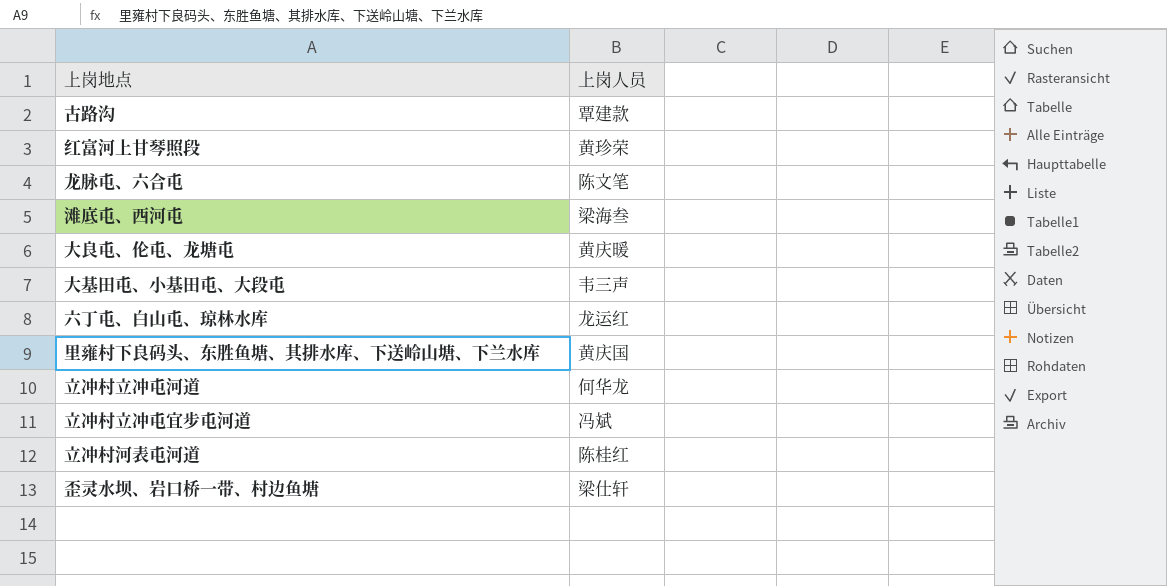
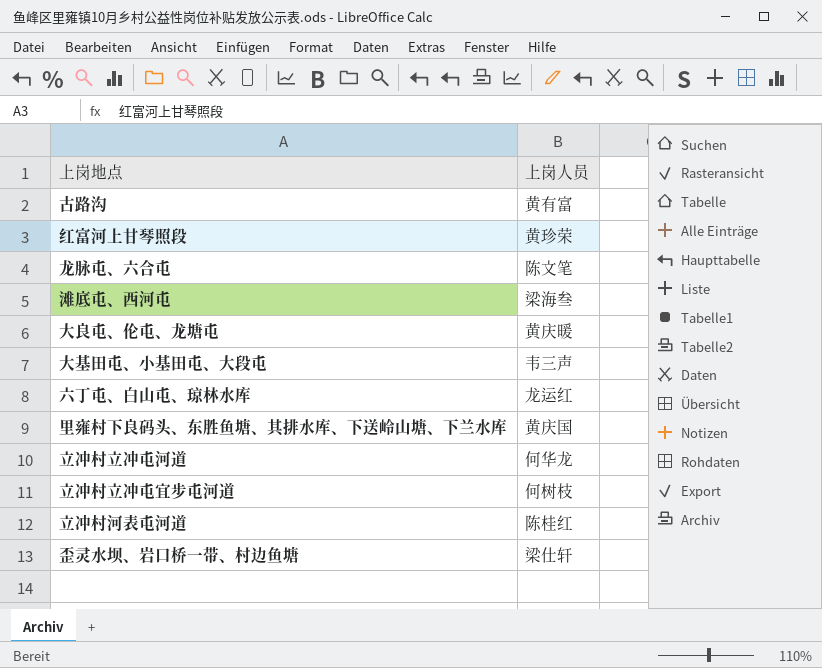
古路沟 | 上岗人员: 覃建款 -> 黄有富
立冲村立冲屯宜步屯河道 | 上岗人员: 冯斌 -> 何树枝

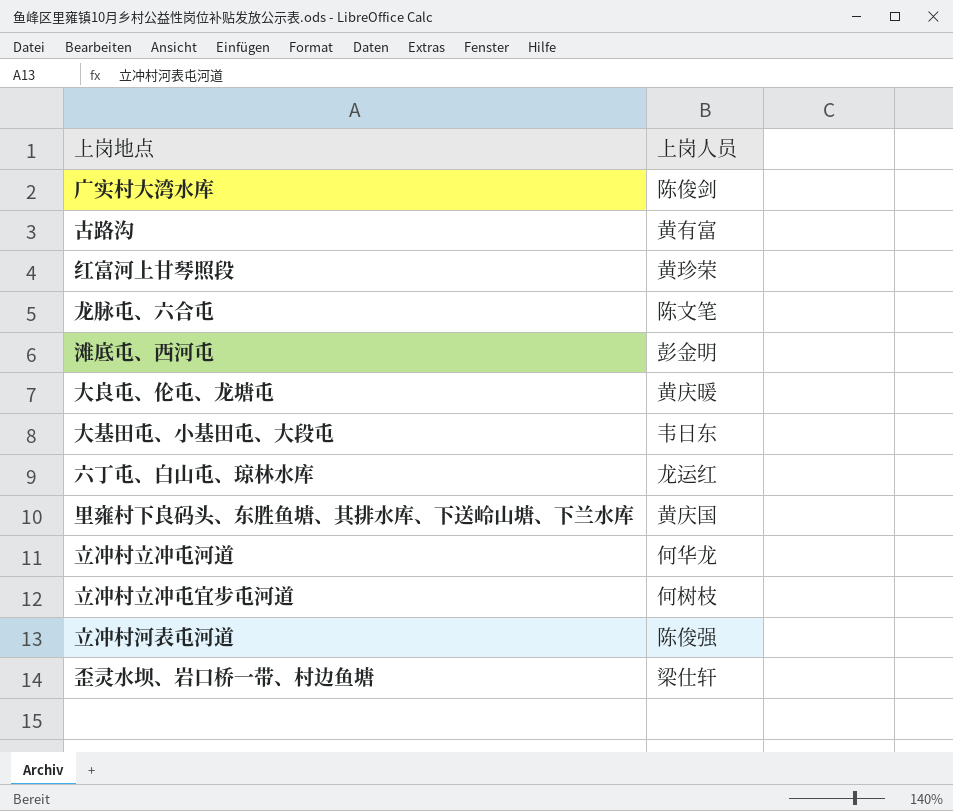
row 广实村大湾水库: none -> 陈俊剑
滩底屯、西河屯 | 上岗人员: 梁海叁 -> 彭金明
大基田屯、小基田屯、大段屯 | 上岗人员: 韦三声 -> 韦日东
立冲村河表屯河道 | 上岗人员: 陈桂红 -> 陈俊强

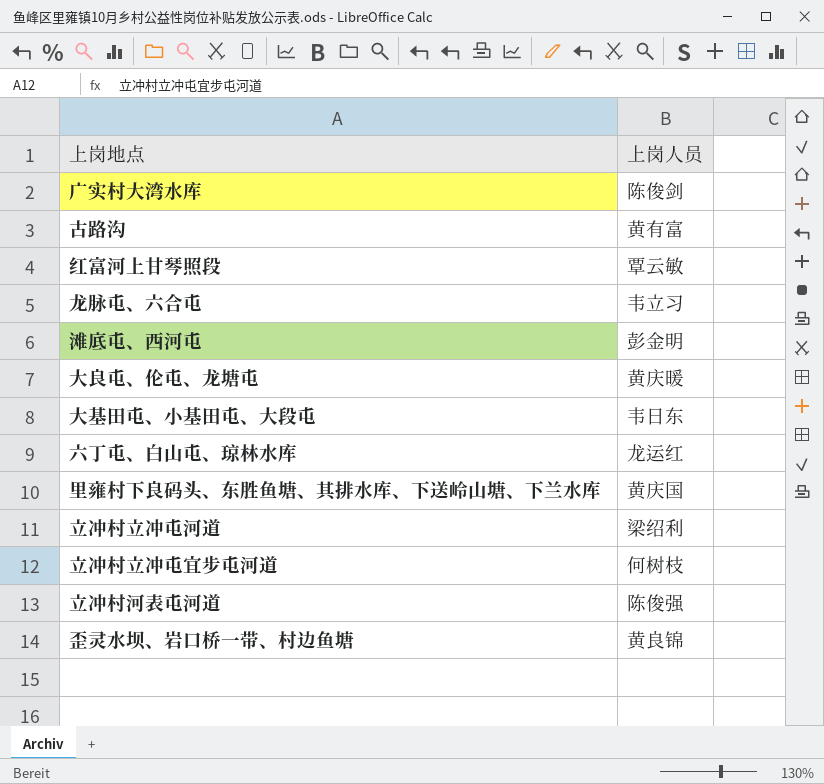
红富河上甘琴照段 | 上岗人员: 黄珍荣 -> 覃云敏
龙脉屯、六合屯 | 上岗人员: 陈文笔 -> 韦立习
立冲村立冲屯河道 | 上岗人员: 何华龙 -> 梁绍利
歪灵水坝、岩口桥一带、村边鱼塘 | 上岗人员: 梁仕轩 -> 黄良锦

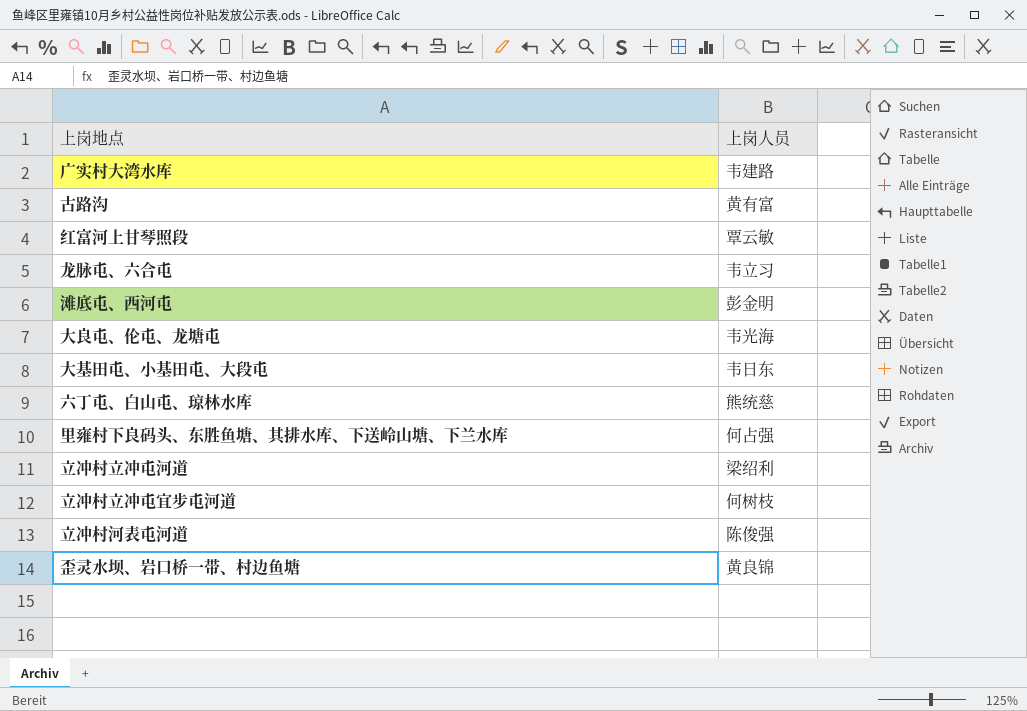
广实村大湾水库 | 上岗人员: 陈俊剑 -> 韦建路
大良屯、伦屯、龙塘屯 | 上岗人员: 黄庆暖 -> 韦光海
六丁屯、白山屯、琼林水库 | 上岗人员: 龙运红 -> 熊统慈
里雍村下良码头、东胜鱼塘、其排水库、下送岭山塘、下兰水库 | 上岗人员: 黄庆国 -> 何占强

